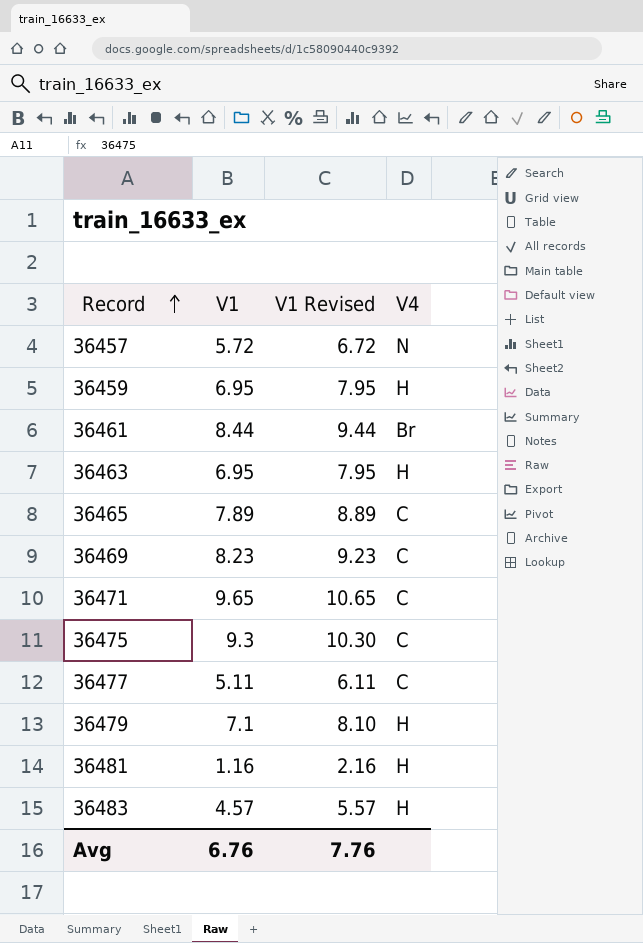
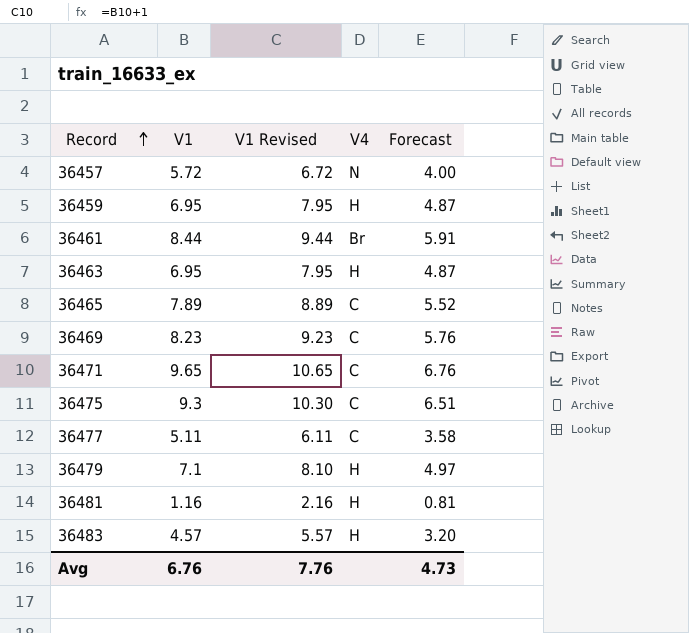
column Forecast | formula: none -> [V1] * 0.7

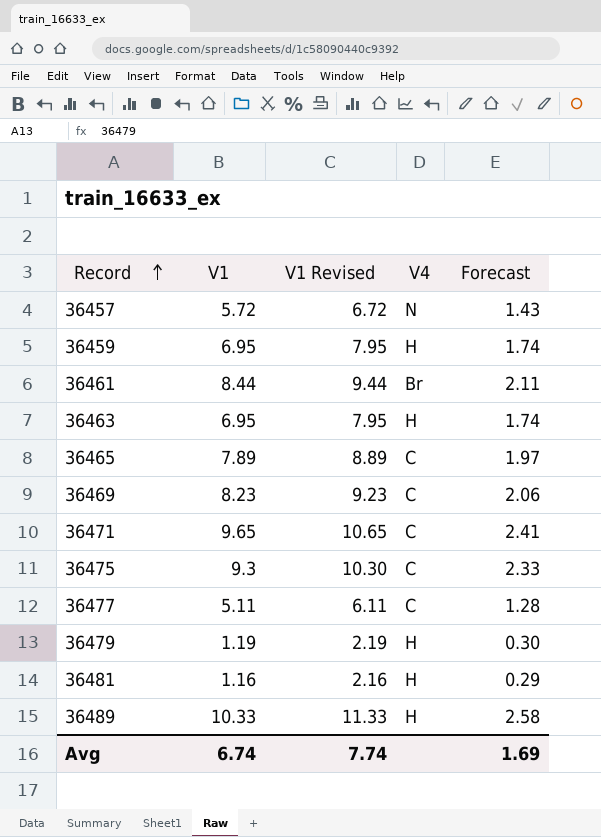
column Forecast | formula: [V1] * 0.7 -> [V1] * 0.25
row 36483: 4.57 | 5.57 | H | 3.20 -> none
36479 | V1: 7.1 -> 1.19
36479 | V1 Revised: 8.10 -> 2.19
row 36489: none -> 10.33 | 11.33 | H | 2.58
Avg | V1: 6.76 -> 6.74
Avg | V1 Revised: 7.76 -> 7.74
Avg | Forecast: 4.73 -> 1.69

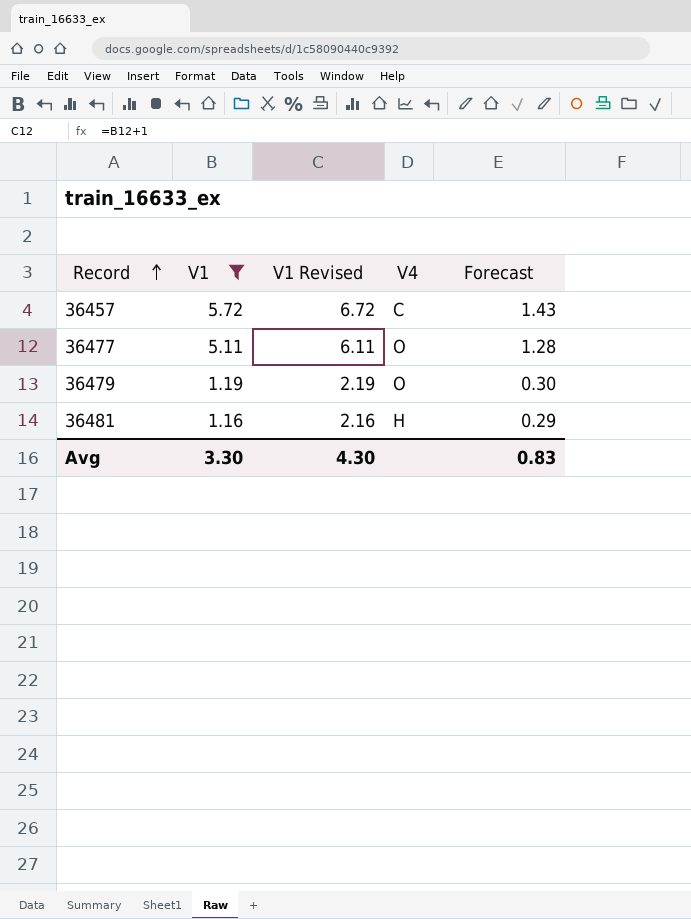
filter: none -> V1 <= 5.72
36457 | V4: N -> C
36477 | V4: C -> O
36479 | V4: H -> O
Avg | V1: 6.74 -> 3.30
Avg | V1 Revised: 7.74 -> 4.30
Avg | Forecast: 1.69 -> 0.83

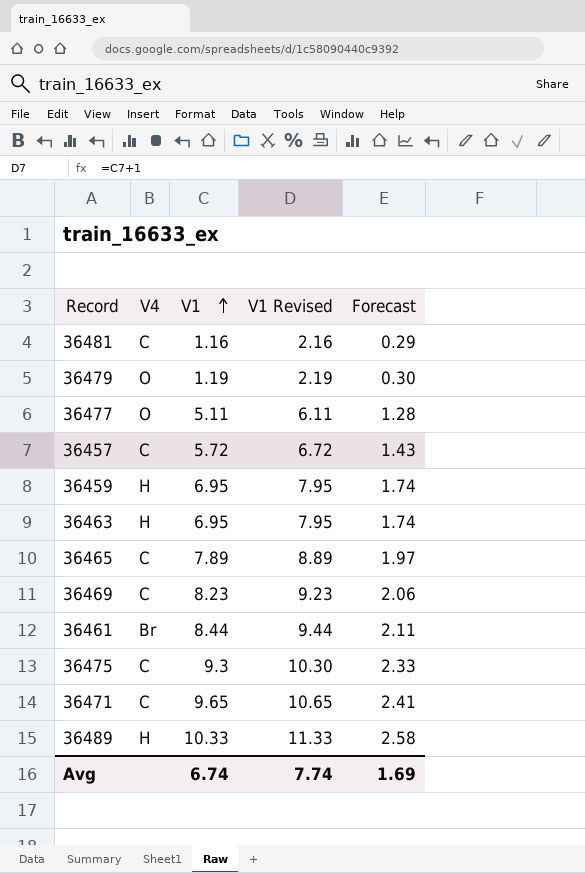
filter: V1 <= 5.72 -> none
row order: Record ascending -> V1 ascending
column V4 | position: 4 -> 2
36481 | V4: H -> C
Avg | V1: 3.30 -> 6.74
Avg | V1 Revised: 4.30 -> 7.74
Avg | Forecast: 0.83 -> 1.69

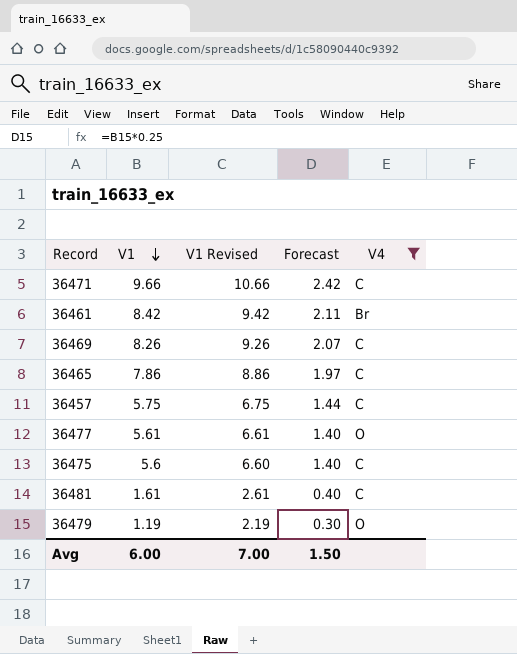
filter: none -> V4 != H
row order: V1 ascending -> V1 descending
column V4 | position: 2 -> 5
36471 | V1: 9.65 -> 9.66
36471 | V1 Revised: 10.65 -> 10.66
36471 | Forecast: 2.41 -> 2.42
36461 | V1: 8.44 -> 8.42
36461 | V1 Revised: 9.44 -> 9.42
36469 | V1: 8.23 -> 8.26
36469 | V1 Revised: 9.23 -> 9.26
36469 | Forecast: 2.06 -> 2.07
36465 | V1: 7.89 -> 7.86
36465 | V1 Revised: 8.89 -> 8.86
36457 | V1: 5.72 -> 5.75
36457 | V1 Revised: 6.72 -> 6.75
36457 | Forecast: 1.43 -> 1.44
36477 | V1: 5.11 -> 5.61
36477 | V1 Revised: 6.11 -> 6.61
36477 | Forecast: 1.28 -> 1.40
36475 | V1: 9.3 -> 5.6
36475 | V1 Revised: 10.30 -> 6.60
36475 | Forecast: 2.33 -> 1.40
36481 | V1: 1.16 -> 1.61
36481 | V1 Revised: 2.16 -> 2.61
36481 | Forecast: 0.29 -> 0.40
Avg | V1: 6.74 -> 6.00
Avg | V1 Revised: 7.74 -> 7.00
Avg | Forecast: 1.69 -> 1.50

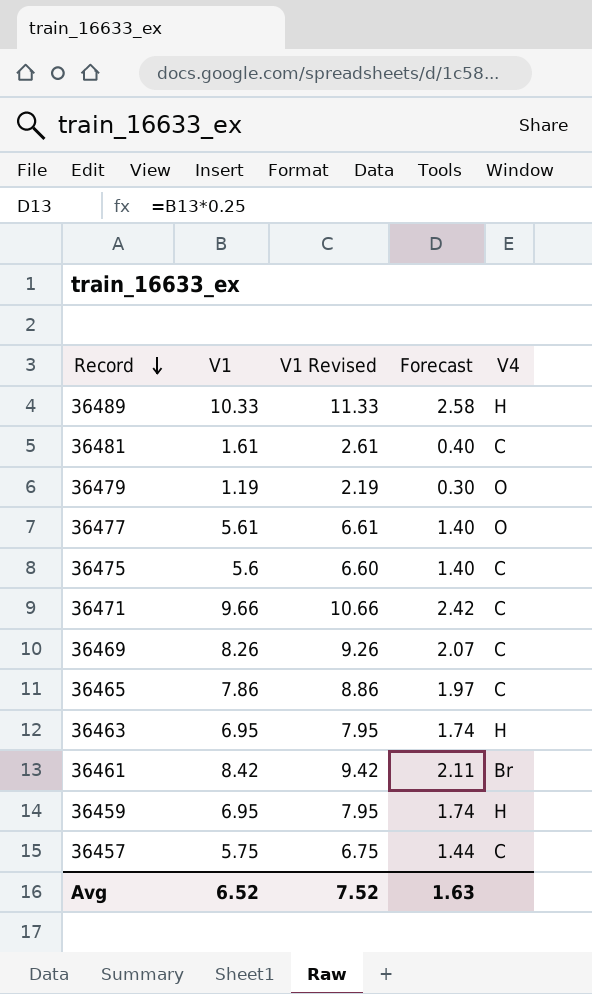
filter: V4 != H -> none
row order: V1 descending -> Record descending
Avg | V1: 6.00 -> 6.52
Avg | V1 Revised: 7.00 -> 7.52
Avg | Forecast: 1.50 -> 1.63

